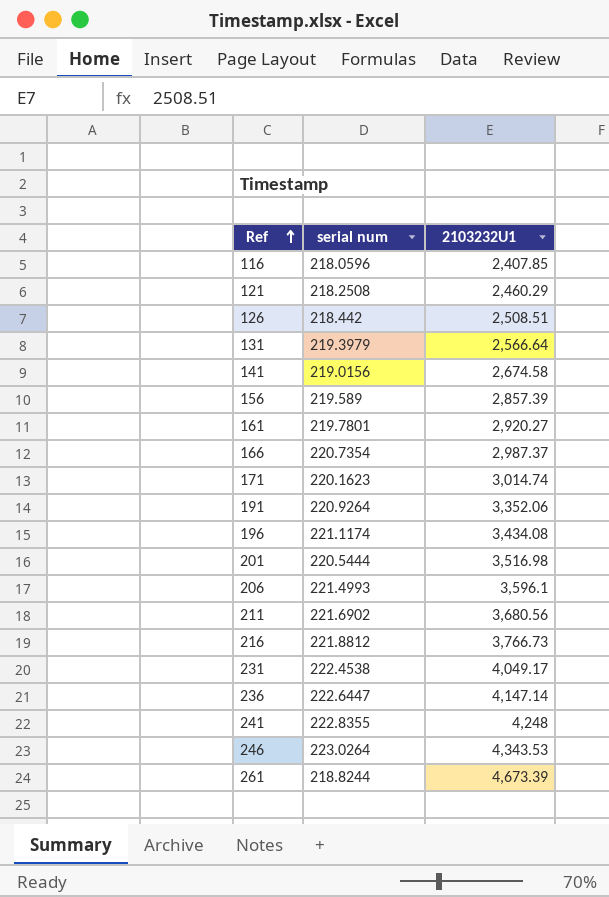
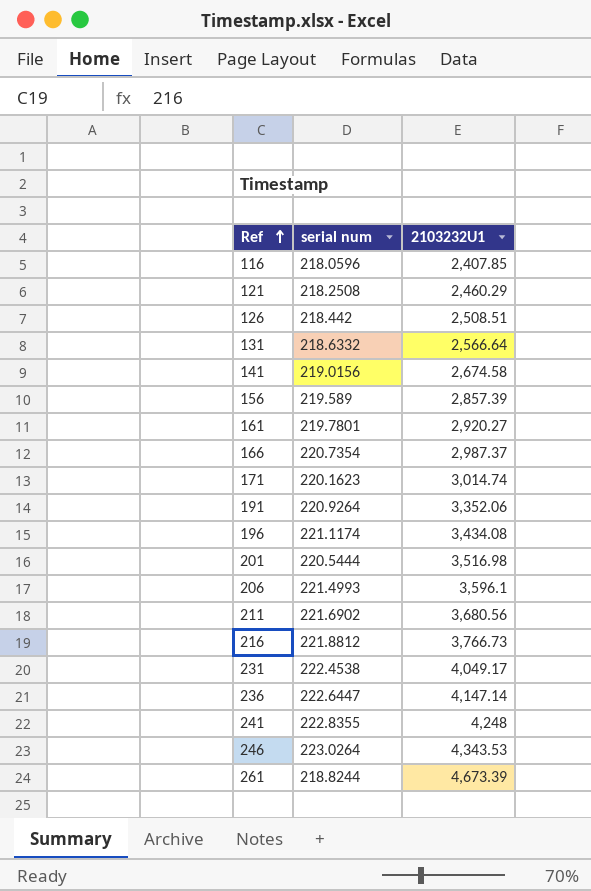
131 | serial num: 219.3979 -> 218.6332

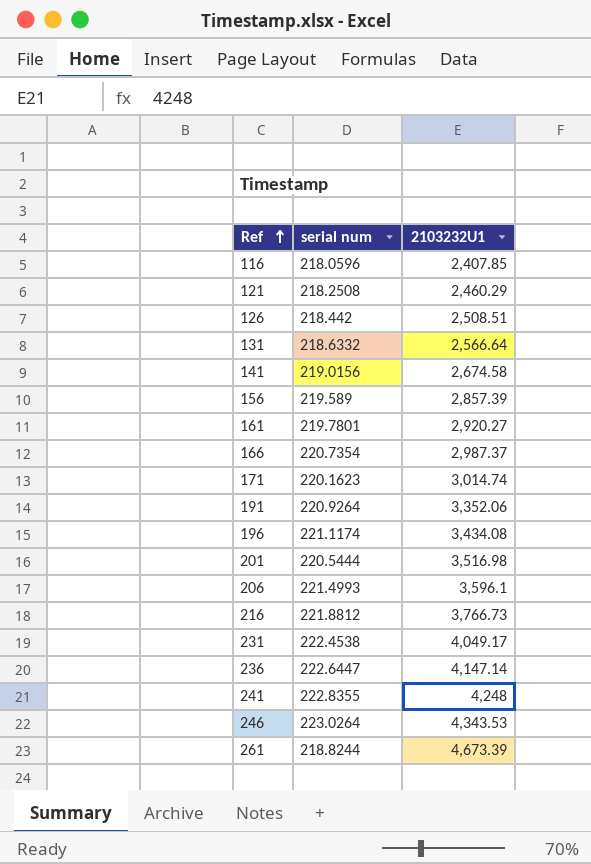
row 211: 221.6902 | 3,680.56 -> none

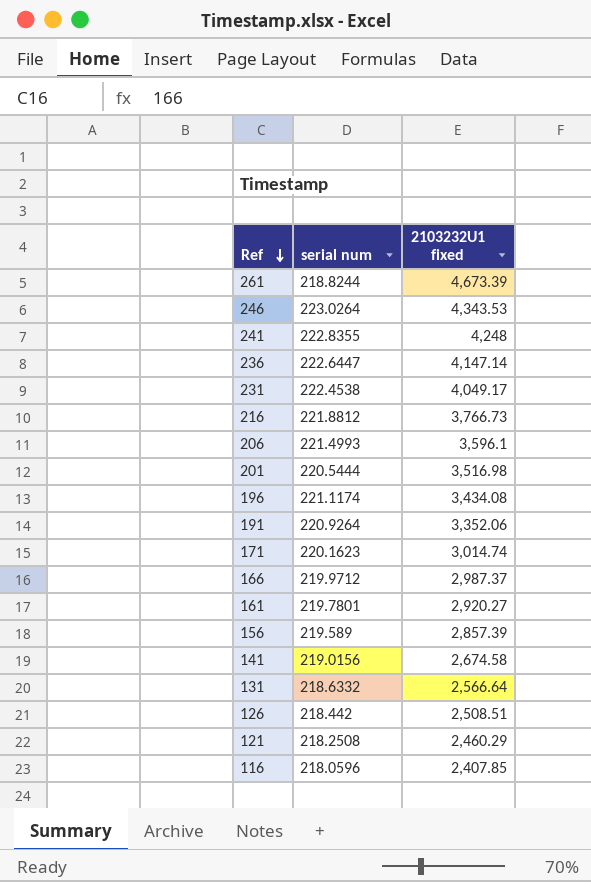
row order: Ref ascending -> Ref descending
column name: 2103232U1 -> 2103232U1 fixed
166 | serial num: 220.7354 -> 219.9712

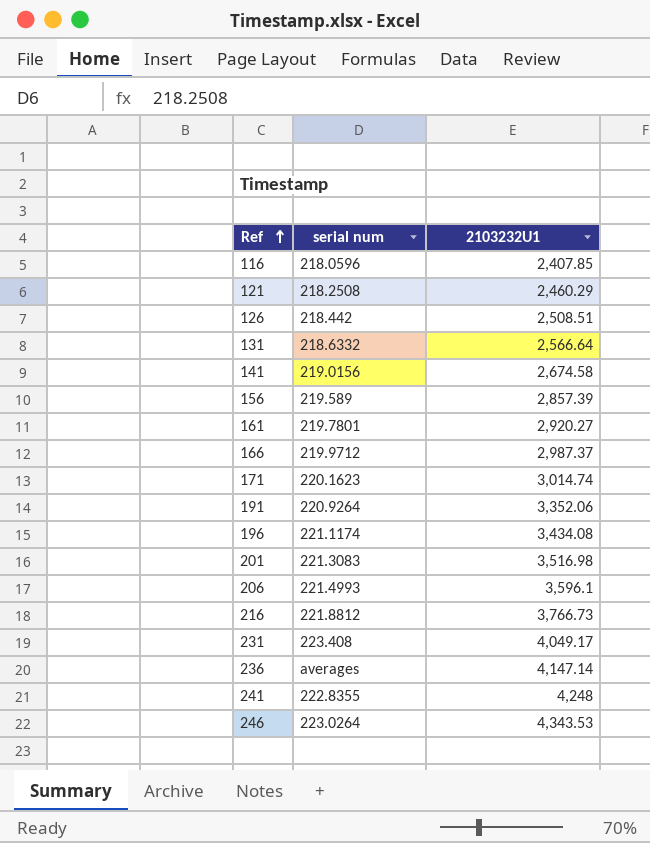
row order: Ref descending -> Ref ascending
column name: 2103232U1 fixed -> 2103232U1
row 261: 218.8244 | 4,673.39 -> none
201 | serial num: 220.5444 -> 221.3083
231 | serial num: 222.4538 -> 223.408
236 | serial num: 222.6447 -> averages

